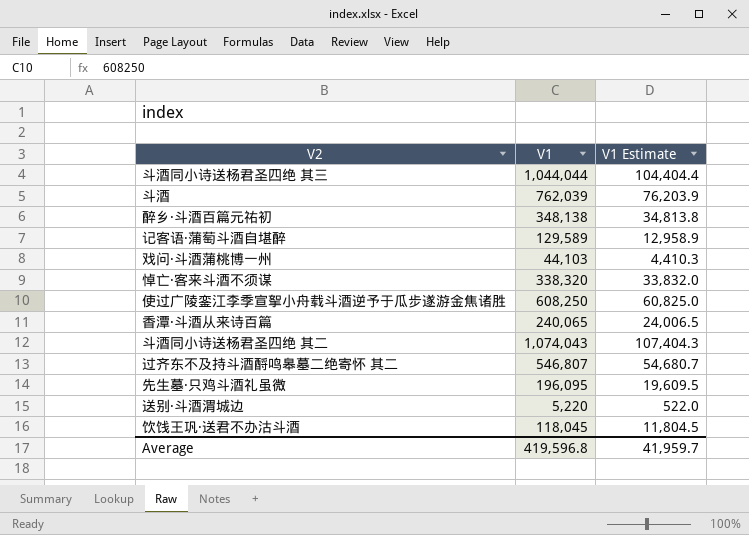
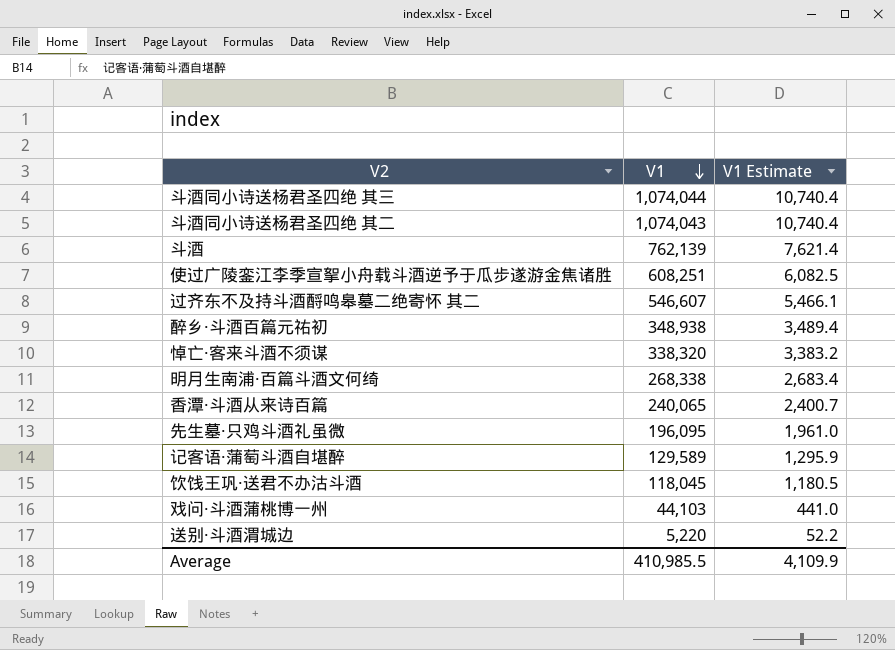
row order: none -> V1 descending
column V1 Estimate | formula: [V1] * 0.1 -> [V1] * 0.01
斗酒同小诗送杨君圣四绝 其三 | V1: 1,044,044 -> 1,074,044
斗酒 | V1: 762,039 -> 762,139
使过广陵銮江李季宣挐小舟载斗酒逆予于瓜步遂游金焦诸胜 | V1: 608,250 -> 608,251
过齐东不及持斗酒酹鸣皋墓二绝寄怀 其二 | V1: 546,807 -> 546,607
醉乡·斗酒百篇元祐初 | V1: 348,138 -> 348,938
row 明月生南浦·百篇斗酒文何绮: none -> 268,338 | 2,683.4
Average | V1: 419,596.8 -> 410,985.5
Average | V1 Estimate: 41,959.7 -> 4,109.9

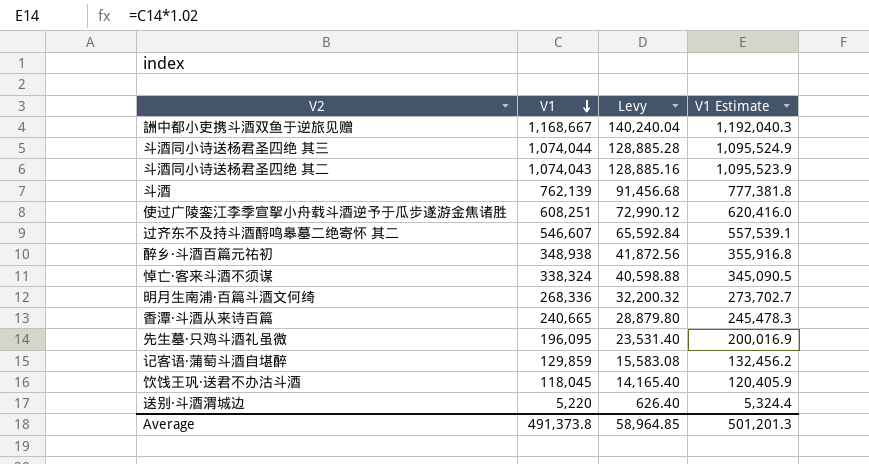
column Levy | formula: none -> [V1] * 0.12
column V1 Estimate | formula: [V1] * 0.01 -> [V1] * 1.02
row 戏问·斗酒蒲桃博一州: 44,103 | 441.0 -> none
row 詶中都小吏携斗酒双鱼于逆旅见赠: none -> 1,168,667 | 140,240.04 | 1,192,040.3
悼亡·客来斗酒不须谋 | V1: 338,320 -> 338,324
明月生南浦·百篇斗酒文何绮 | V1: 268,338 -> 268,336
香潭·斗酒从来诗百篇 | V1: 240,065 -> 240,665
记客语·蒲萄斗酒自堪醉 | V1: 129,589 -> 129,859
Average | V1: 410,985.5 -> 491,373.8
Average | V1 Estimate: 4,109.9 -> 501,201.3

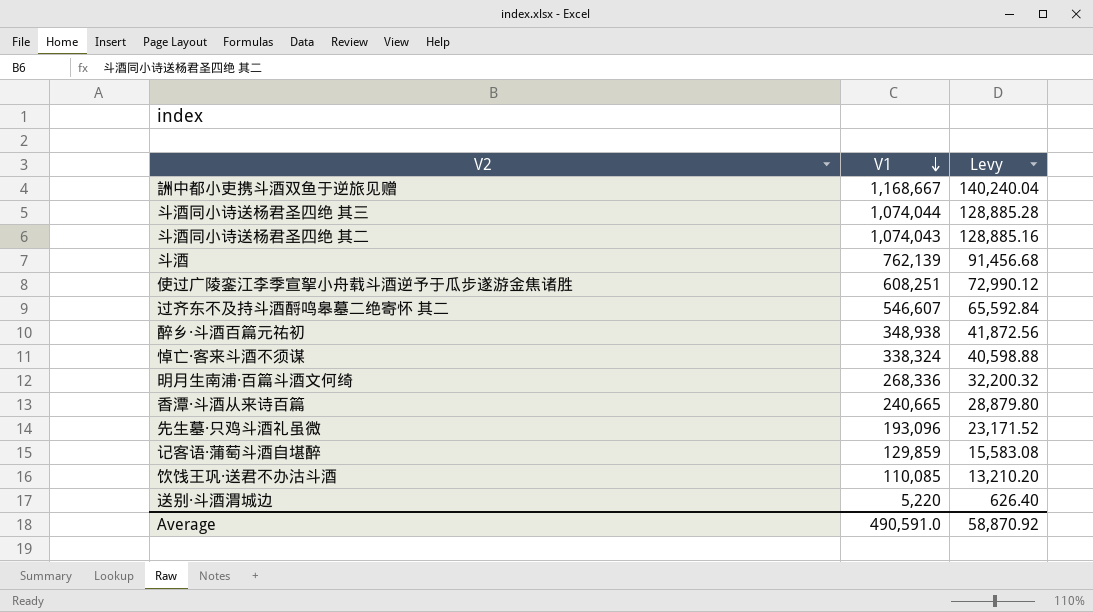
column V1 Estimate | formula: [V1] * 1.02 -> none
先生墓·只鸡斗酒礼虽微 | V1: 196,095 -> 193,096
先生墓·只鸡斗酒礼虽微 | Levy: 23,531.40 -> 23,171.52
饮饯王巩·送君不办沽斗酒 | V1: 118,045 -> 110,085
饮饯王巩·送君不办沽斗酒 | Levy: 14,165.40 -> 13,210.20
Average | V1: 491,373.8 -> 490,591.0
Average | Levy: 58,964.85 -> 58,870.92

